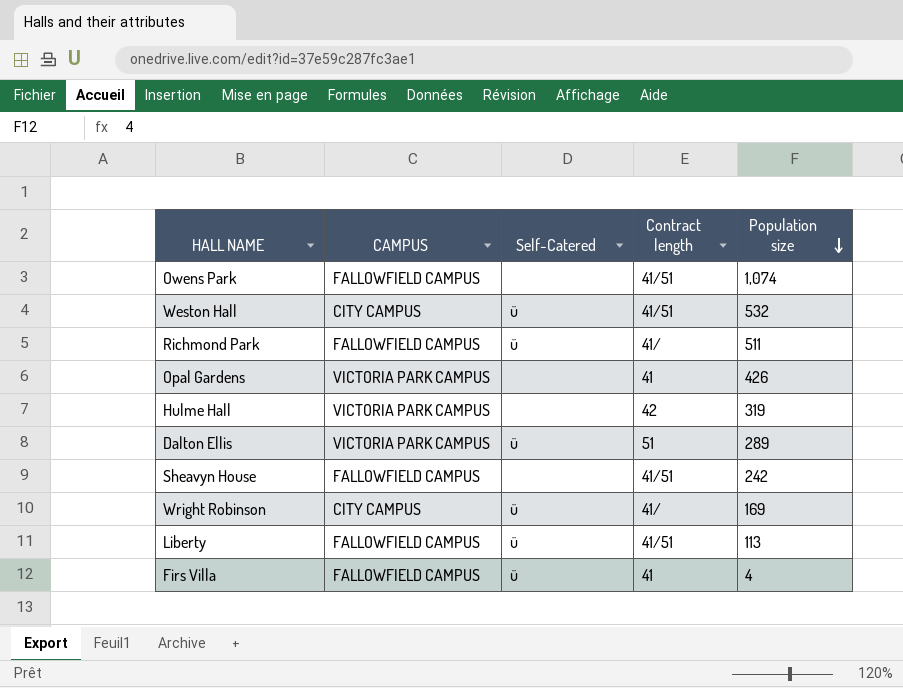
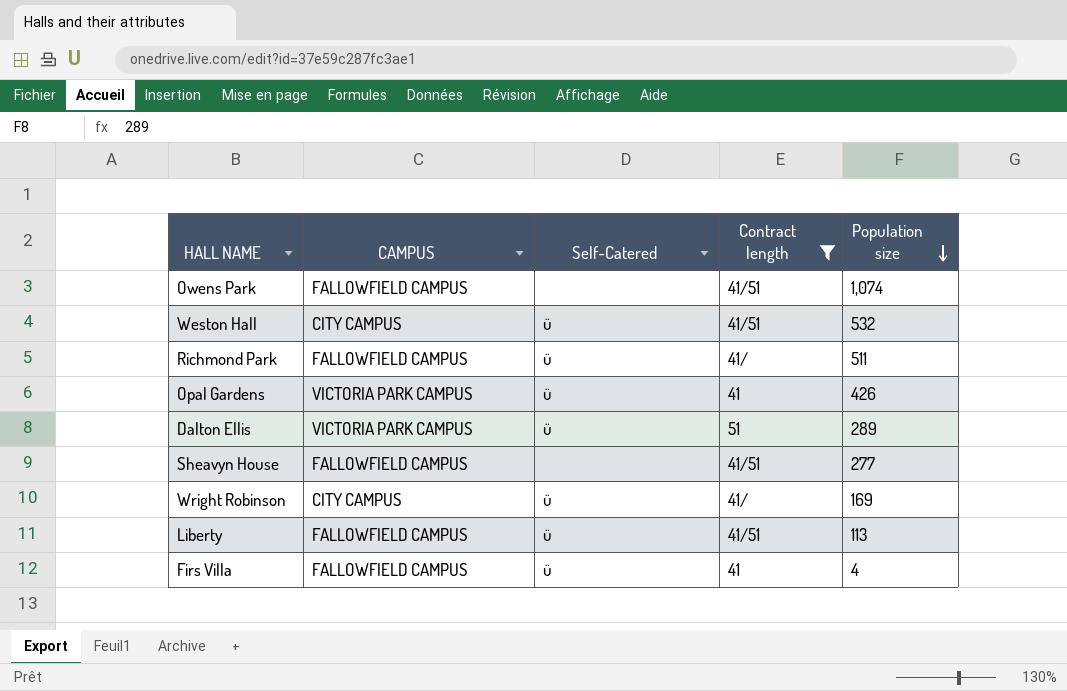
filter: none -> Contract length != 42
Opal Gardens | Self-Catered: none -> ü
Sheavyn House | Population size: 242 -> 277

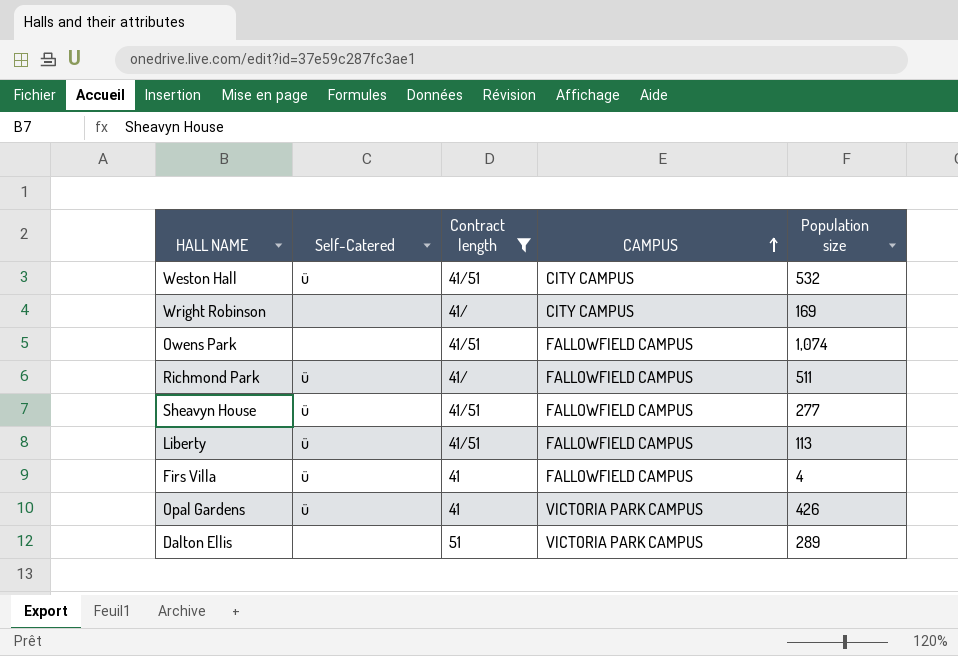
row order: Population size descending -> CAMPUS ascending
column CAMPUS | position: 2 -> 4
Wright Robinson | Self-Catered: ü -> none
Sheavyn House | Self-Catered: none -> ü
Dalton Ellis | Self-Catered: ü -> none

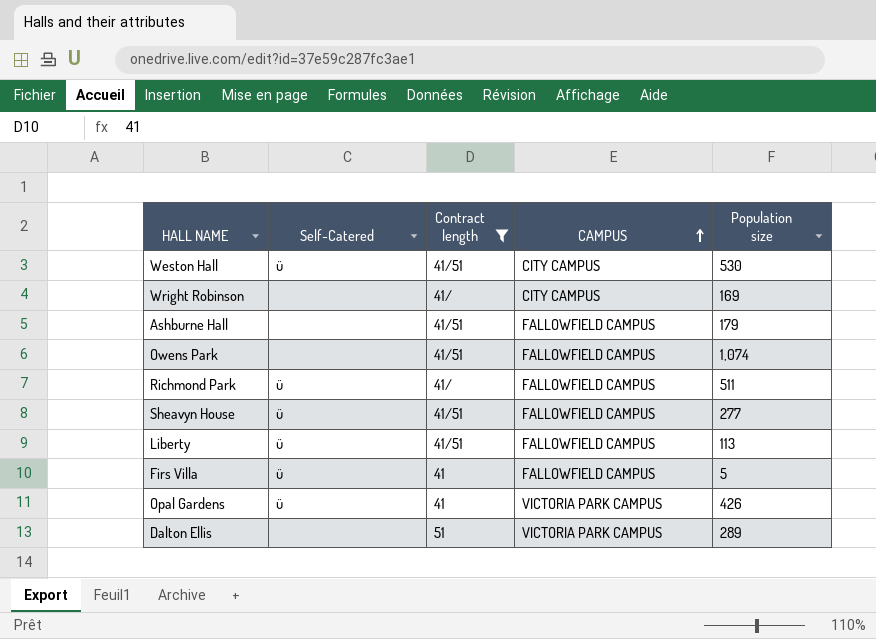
Weston Hall | Population size: 532 -> 530
row Ashburne Hall: none -> none | 41/51 | FALLOWFIELD CAMPUS | 179
Firs Villa | Population size: 4 -> 5

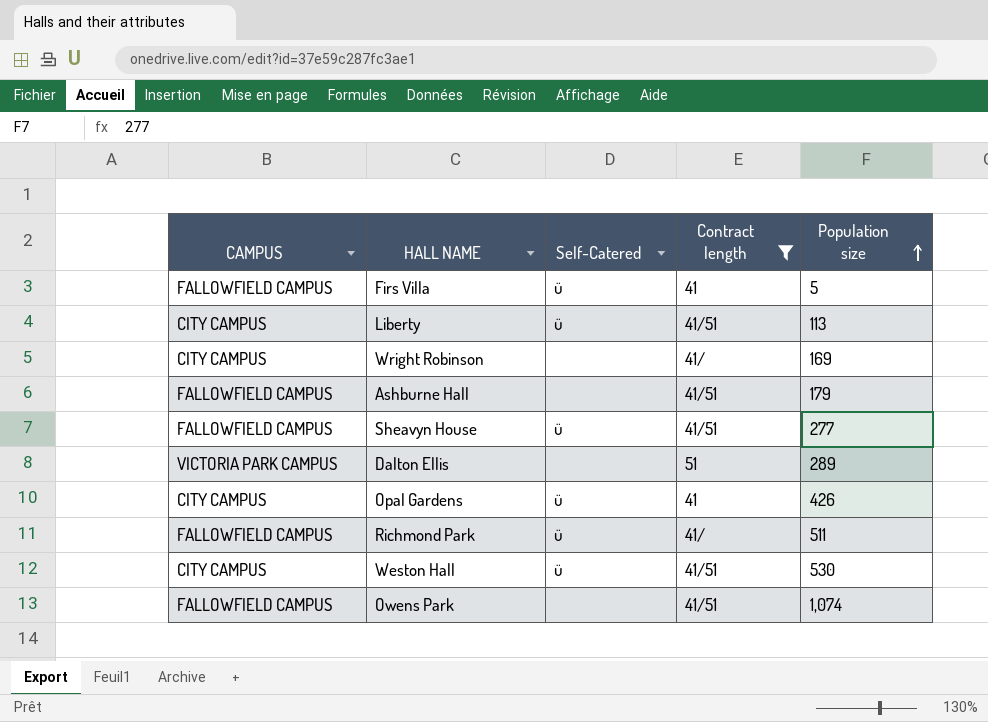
row order: CAMPUS ascending -> Population size ascending
column CAMPUS | position: 4 -> 1
Liberty | CAMPUS: FALLOWFIELD CAMPUS -> CITY CAMPUS
Opal Gardens | CAMPUS: VICTORIA PARK CAMPUS -> CITY CAMPUS

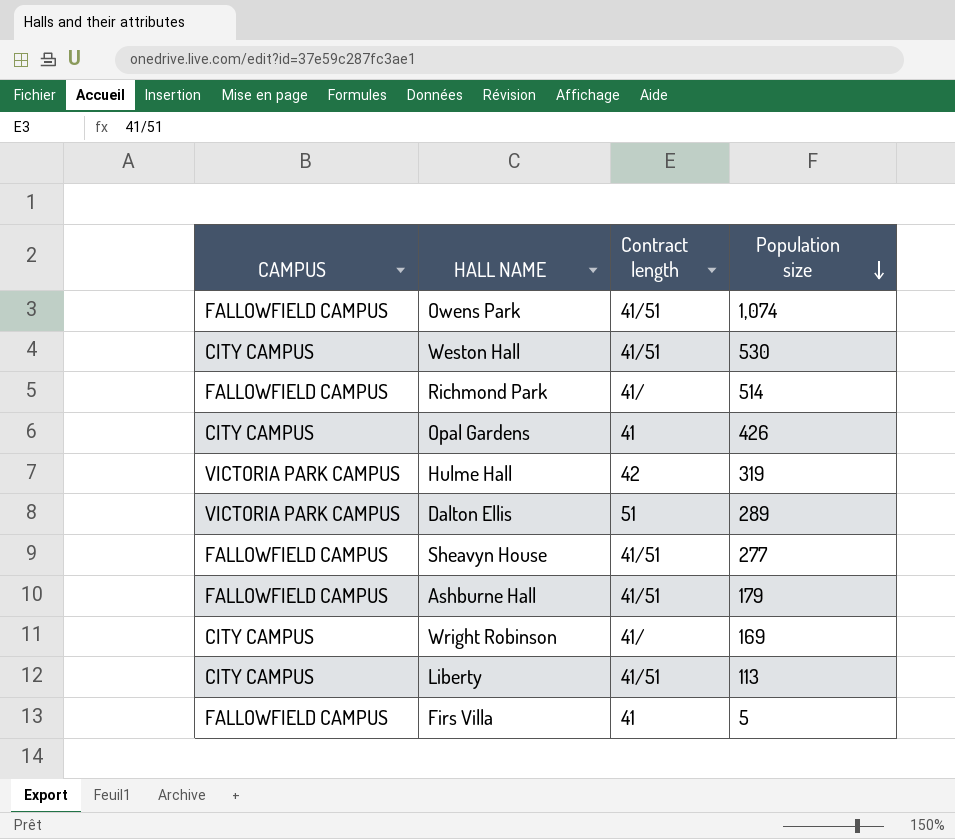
filter: Contract length != 42 -> none
row order: Population size ascending -> Population size descending
column Self-Catered | position: 3 -> none
Richmond Park | Population size: 511 -> 514

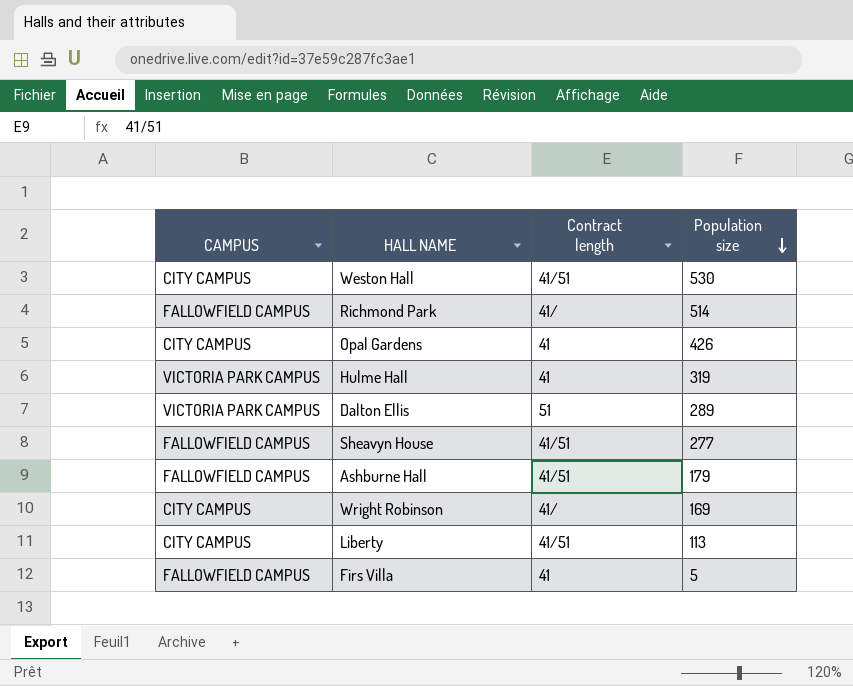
row Owens Park: FALLOWFIELD CAMPUS | 41/51 | 1,074 -> none
Hulme Hall | Contract length: 42 -> 41

